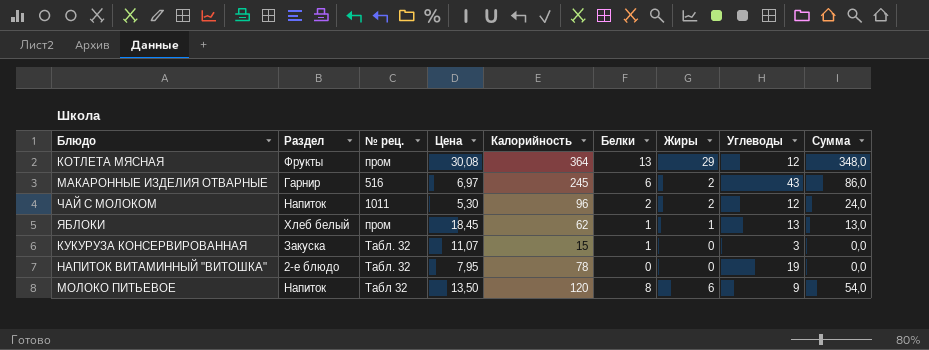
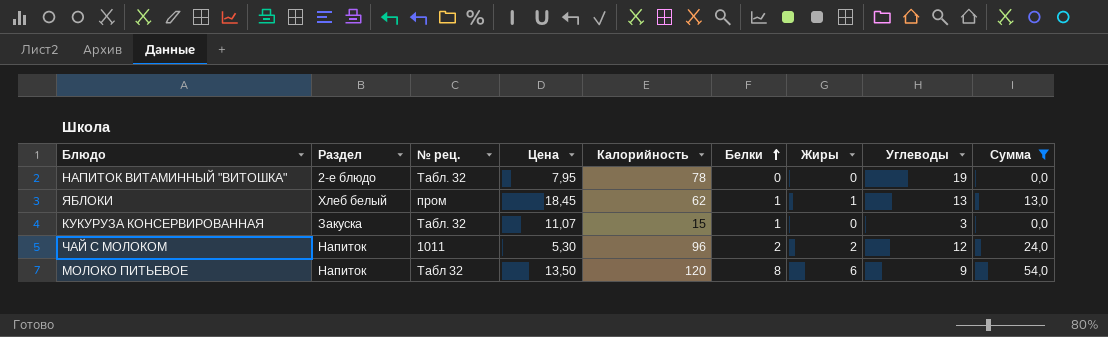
filter: none -> Сумма <= 54,0
row order: none -> Белки ascending

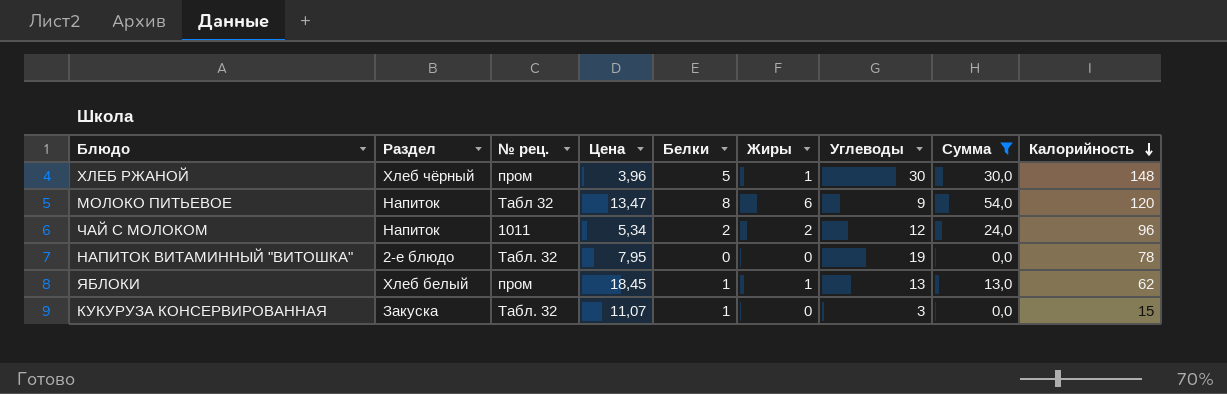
row order: Белки ascending -> Калорийность descending
column Калорийность | position: 5 -> 9
row ХЛЕБ РЖАНОЙ: none -> Хлеб чёрный | пром | 3,96 | 5 | 1 | 30 | 30,0 | 148
МОЛОКО ПИТЬЕВОЕ | Цена: 13,50 -> 13,47
ЧАЙ С МОЛОКОМ | Цена: 5,30 -> 5,34

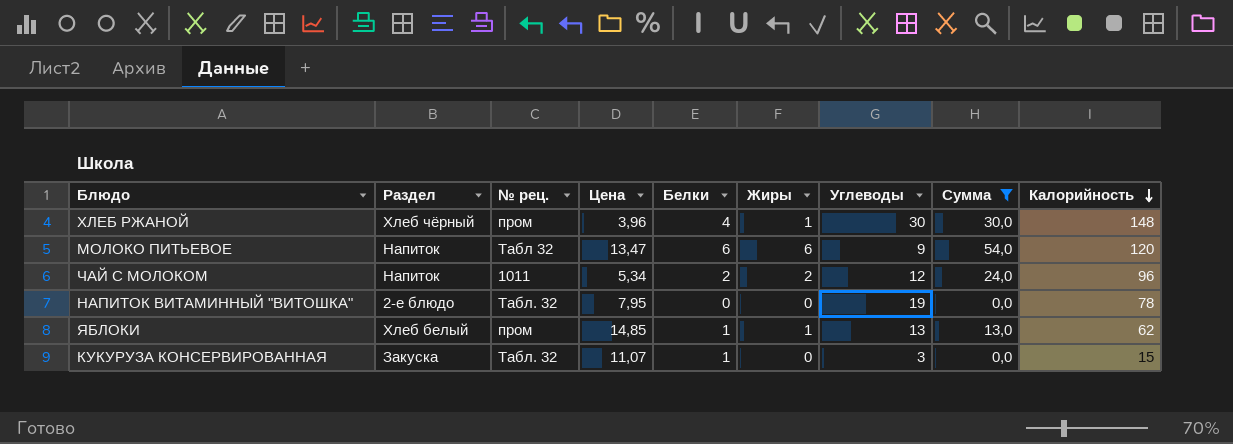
ХЛЕБ РЖАНОЙ | Белки: 5 -> 4
МОЛОКО ПИТЬЕВОЕ | Белки: 8 -> 6
ЯБЛОКИ | Цена: 18,45 -> 14,85

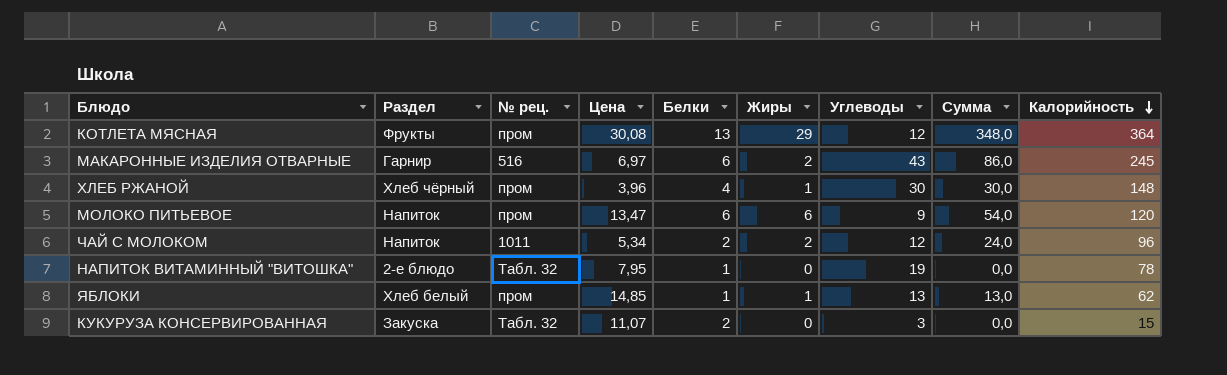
filter: Сумма <= 54,0 -> none
МОЛОКО ПИТЬЕВОЕ | № рец.: Табл 32 -> пром
НАПИТОК ВИТАМИННЫЙ "ВИТОШКА" | Белки: 0 -> 1
КУКУРУЗА КОНСЕРВИРОВАННАЯ | Белки: 1 -> 2

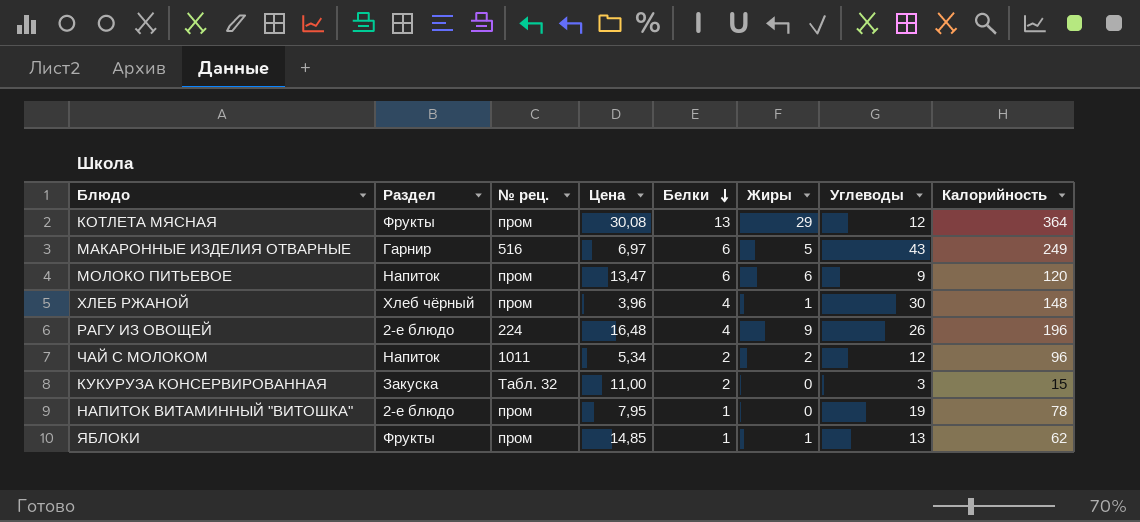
row order: Калорийность descending -> Белки descending
column Сумма | formula: [Жиры] * [Углеводы] -> none
МАКАРОННЫЕ ИЗДЕЛИЯ ОТВАРНЫЕ | Жиры: 2 -> 5
МАКАРОННЫЕ ИЗДЕЛИЯ ОТВАРНЫЕ | Калорийность: 245 -> 249
row РАГУ ИЗ ОВОЩЕЙ: none -> 2-е блюдо | 224 | 16,48 | 4 | 9 | 26 | 196
КУКУРУЗА КОНСЕРВИРОВАННАЯ | Цена: 11,07 -> 11,00
НАПИТОК ВИТАМИННЫЙ "ВИТОШКА" | № рец.: Табл. 32 -> пром
ЯБЛОКИ | Раздел: Хлеб белый -> Фрукты

